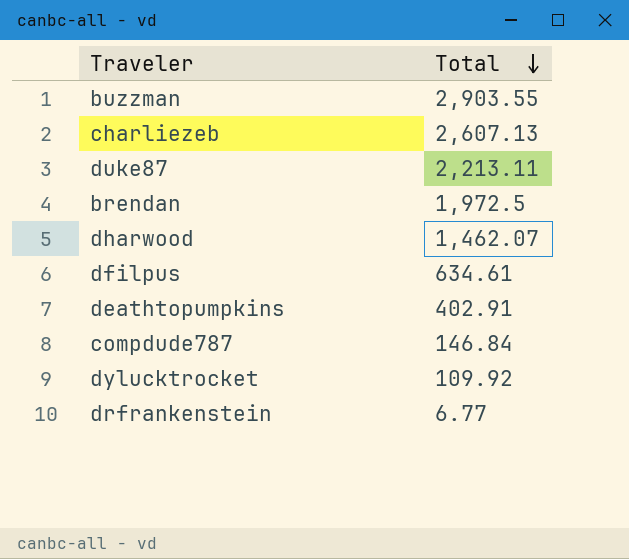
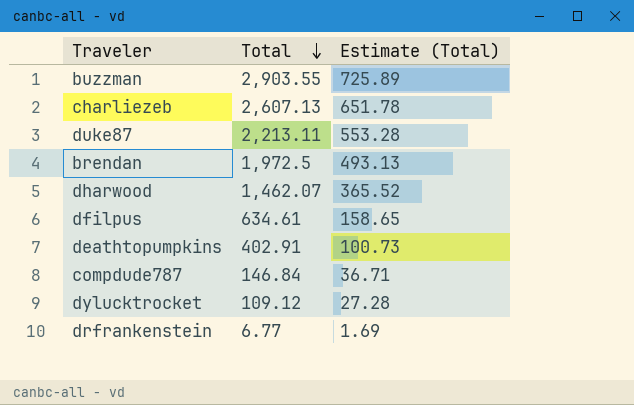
column Estimate (Total) | formula: none -> [Total] * 0.25
dylucktrocket | Total: 109.92 -> 109.12

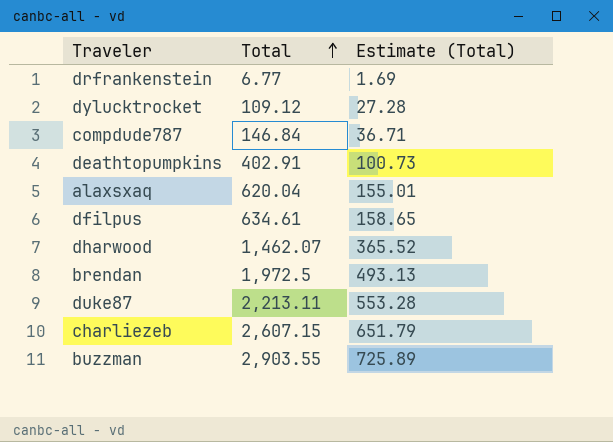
row order: Total descending -> Total ascending
row alaxsxaq: none -> 620.04 | 155.01
charliezeb | Total: 2,607.13 -> 2,607.15
charliezeb | Estimate (Total): 651.78 -> 651.79

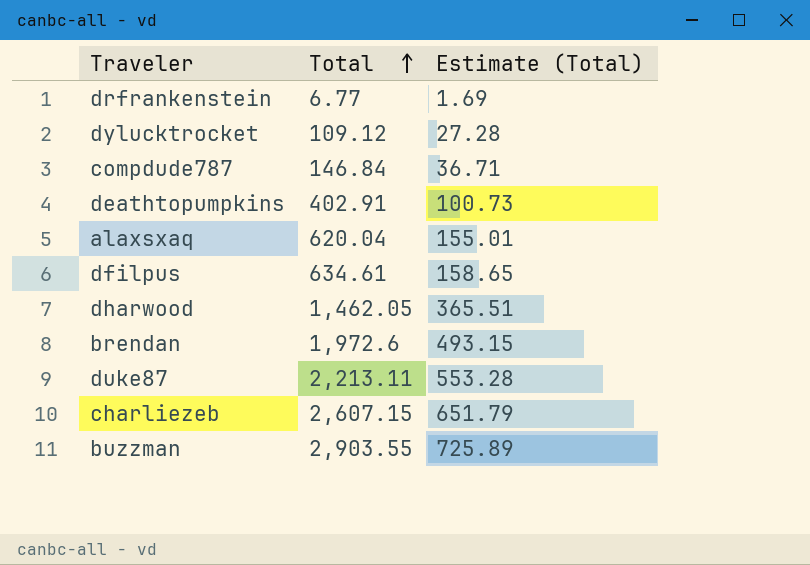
dharwood | Total: 1,462.07 -> 1,462.05
dharwood | Estimate (Total): 365.52 -> 365.51
brendan | Total: 1,972.5 -> 1,972.6
brendan | Estimate (Total): 493.13 -> 493.15

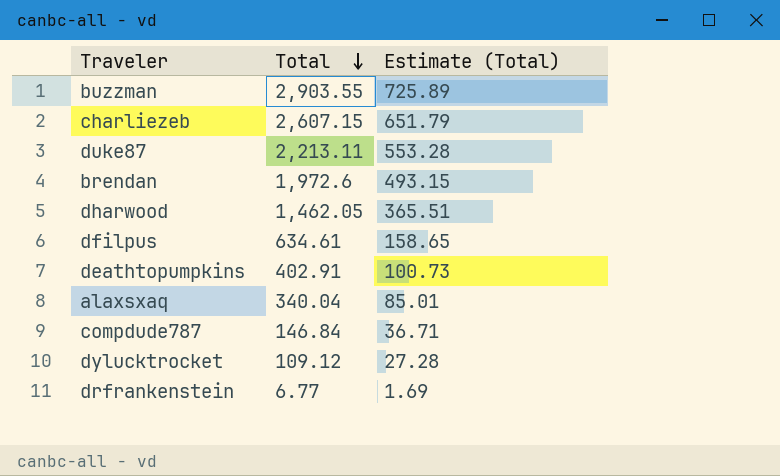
row order: Total ascending -> Total descending
alaxsxaq | Total: 620.04 -> 340.04
alaxsxaq | Estimate (Total): 155.01 -> 85.01

